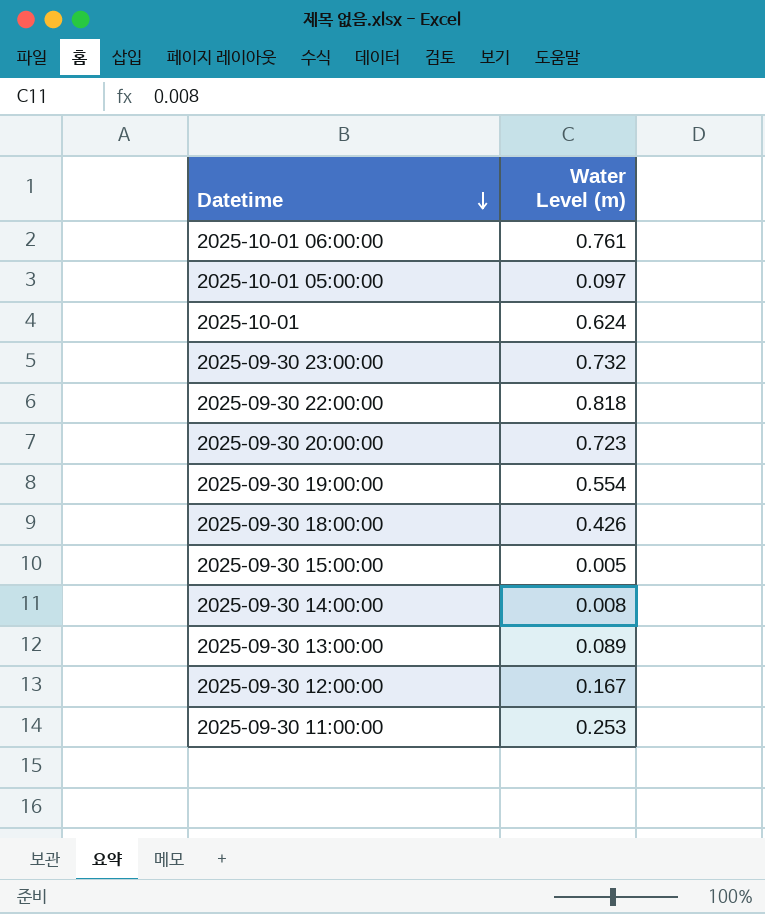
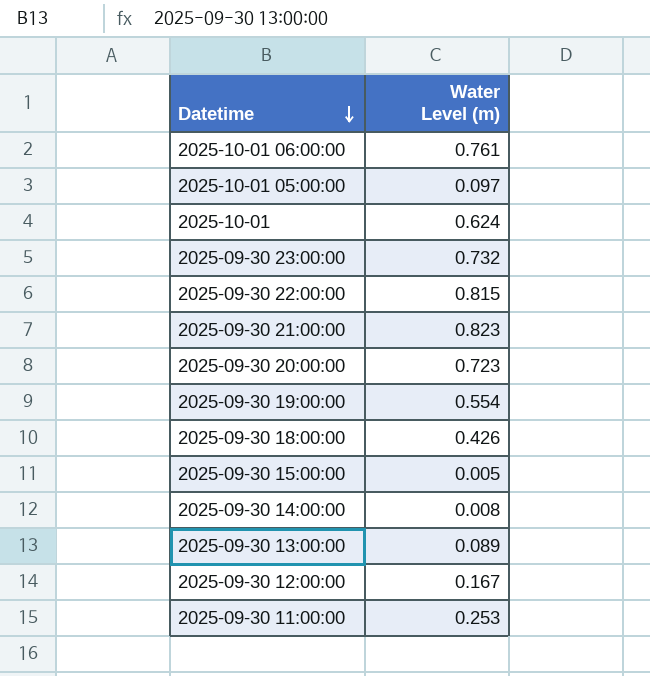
2025-09-30 22:00:00 | Water Level (m): 0.818 -> 0.815
row 2025-09-30 21:00:00: none -> 0.823

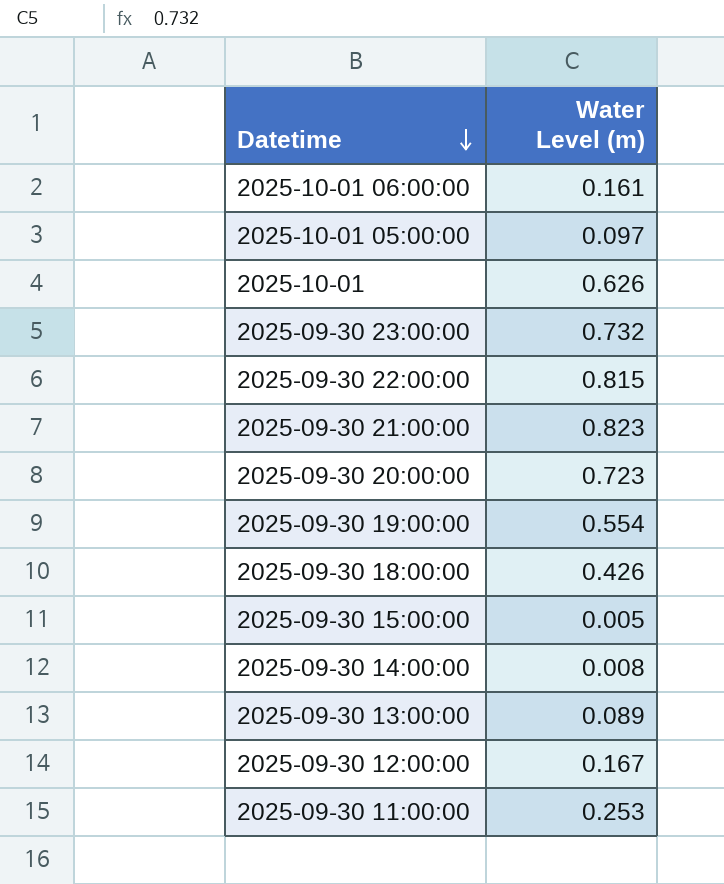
2025-10-01 06:00:00 | Water Level (m): 0.761 -> 0.161
2025-10-01 | Water Level (m): 0.624 -> 0.626

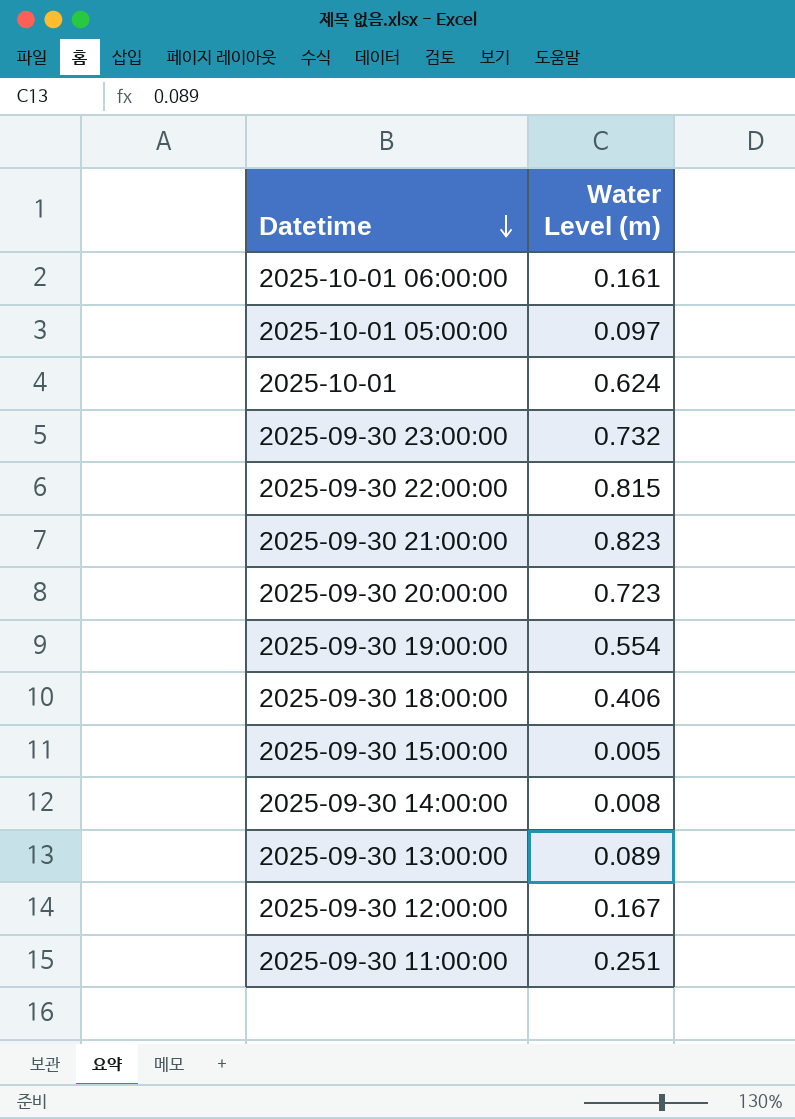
2025-10-01 | Water Level (m): 0.626 -> 0.624
2025-09-30 18:00:00 | Water Level (m): 0.426 -> 0.406
2025-09-30 11:00:00 | Water Level (m): 0.253 -> 0.251

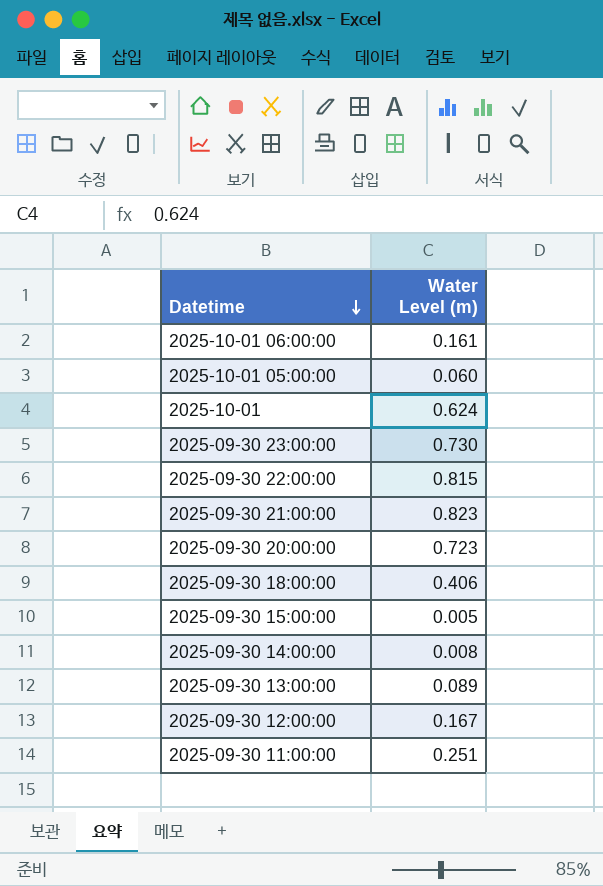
row 2025-09-30 19:00:00: 0.554 -> none
2025-10-01 05:00:00 | Water Level (m): 0.097 -> 0.060
2025-09-30 23:00:00 | Water Level (m): 0.732 -> 0.730

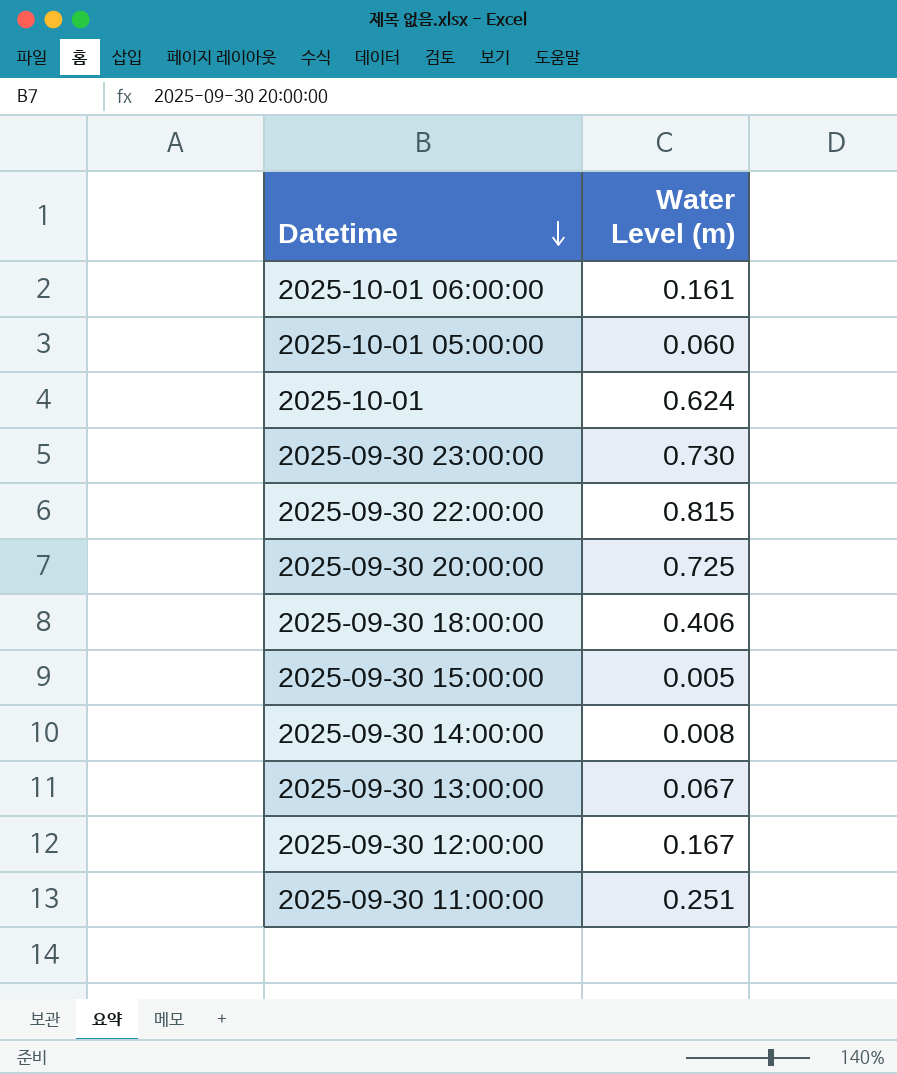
row 2025-09-30 21:00:00: 0.823 -> none
2025-09-30 20:00:00 | Water Level (m): 0.723 -> 0.725
2025-09-30 13:00:00 | Water Level (m): 0.089 -> 0.067

